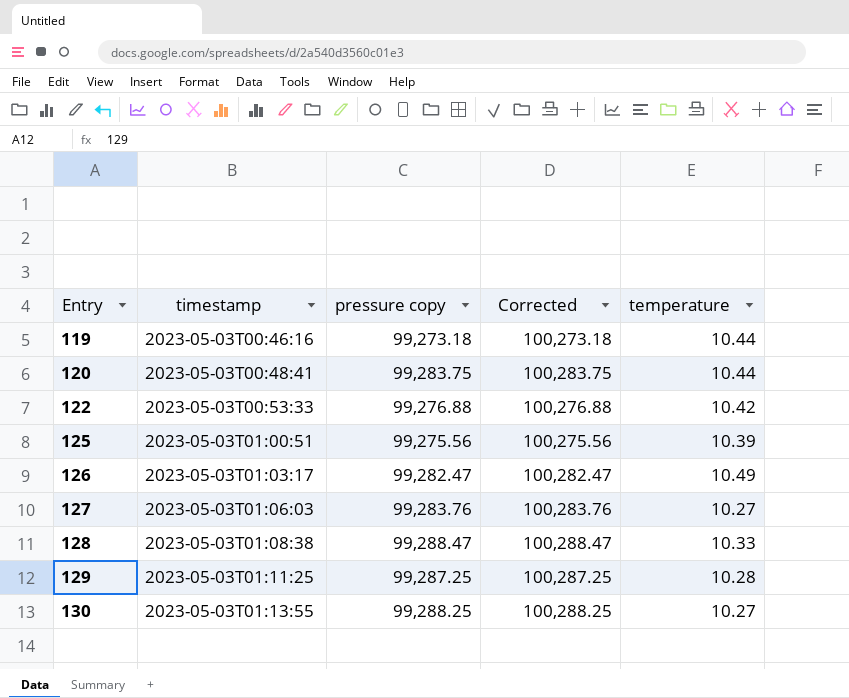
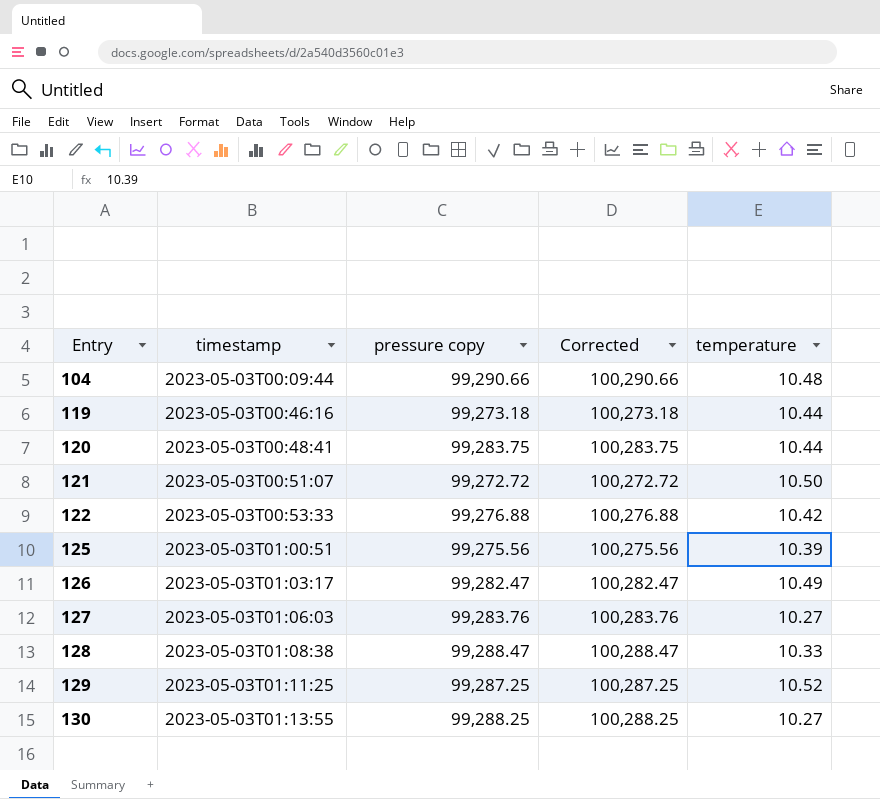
row 104: none -> 2023-05-03T00:09:44 | 99,290.66 | 100,290.66 | 10.48
row 121: none -> 2023-05-03T00:51:07 | 99,272.72 | 100,272.72 | 10.50
129 | temperature: 10.28 -> 10.52

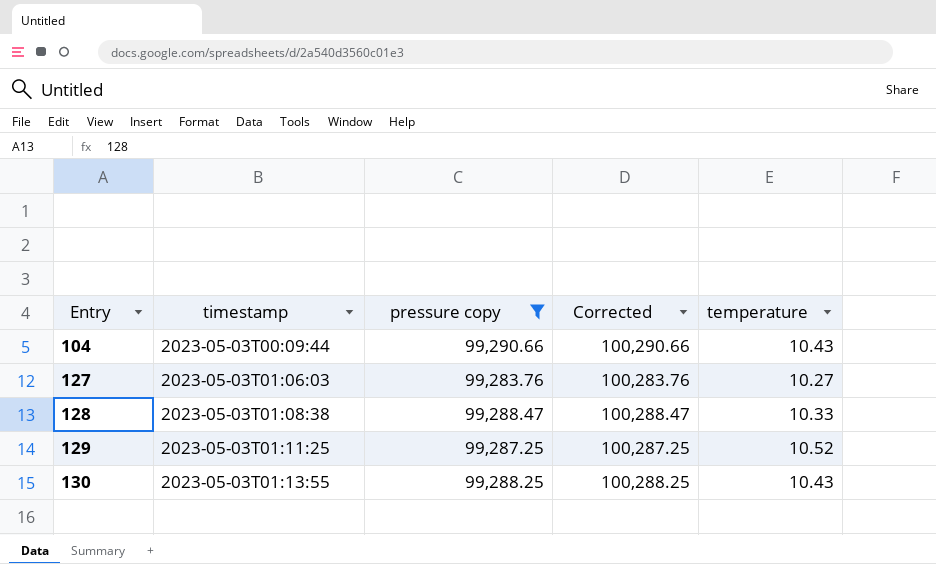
filter: none -> pressure copy >= 99,283.76
104 | temperature: 10.48 -> 10.43
130 | temperature: 10.27 -> 10.43

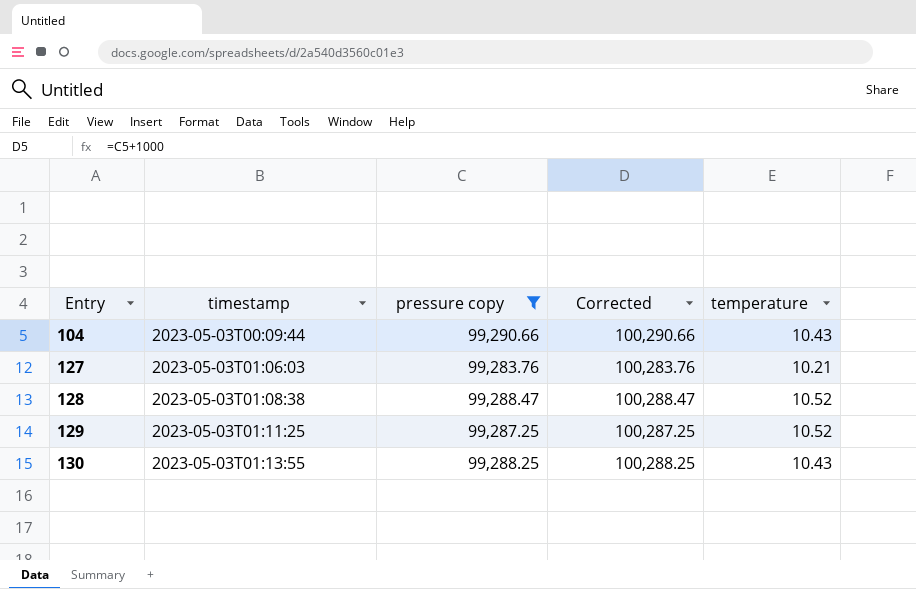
127 | temperature: 10.27 -> 10.21
128 | temperature: 10.33 -> 10.52

